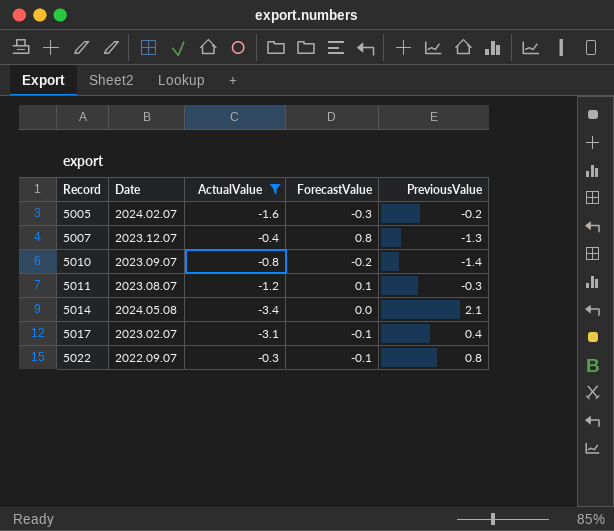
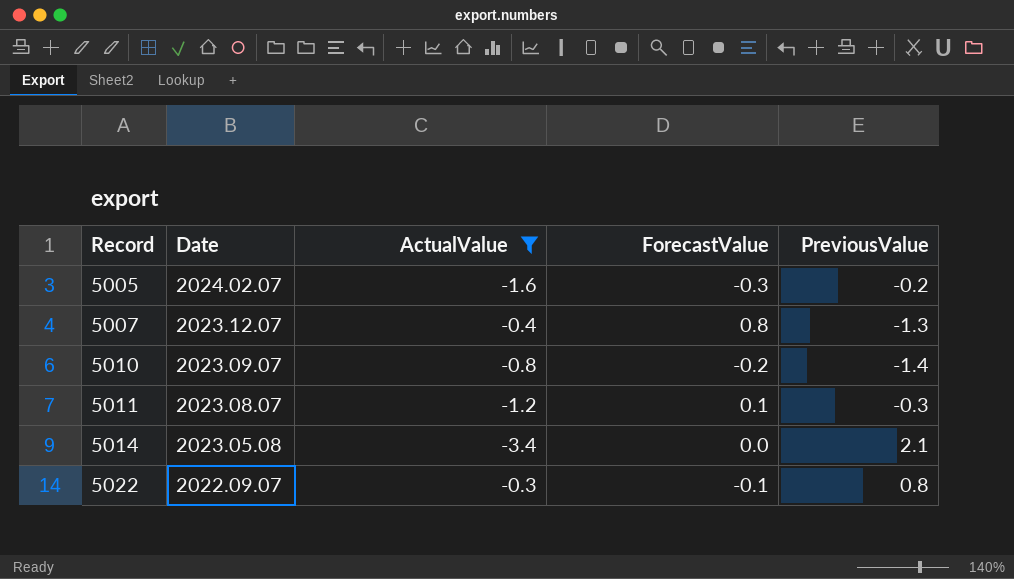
row 5017: 2023.02.07 | -3.1 | -0.1 | 0.4 -> none
5014 | Date: 2024.05.08 -> 2023.05.08

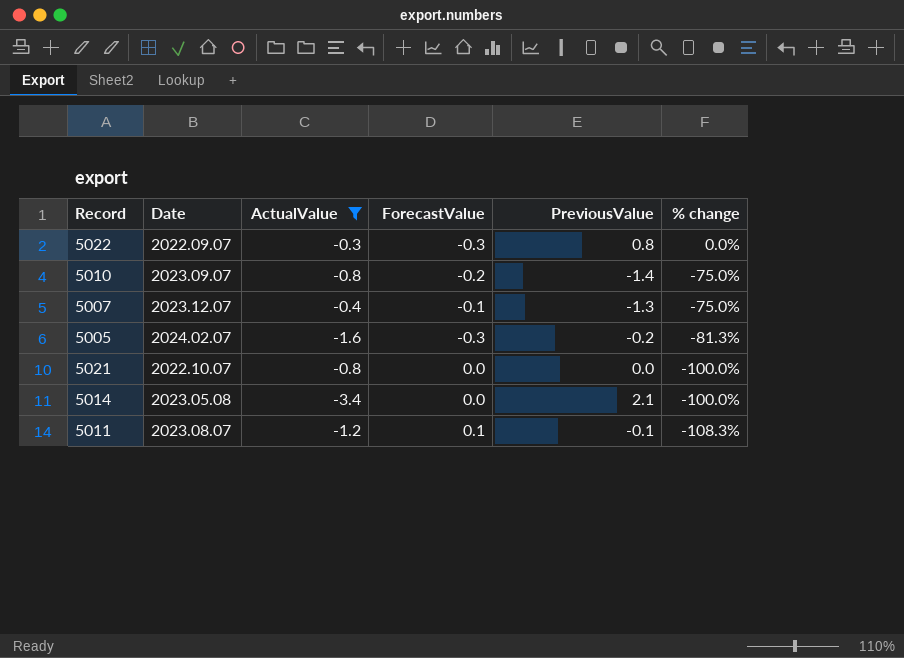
row order: Record ascending -> % change descending
column % change | formula: none -> ([ForecastValue] - [ActualValue]) / [ActualValue]
5022 | ForecastValue: -0.1 -> -0.3
5007 | ForecastValue: 0.8 -> -0.1
row 5021: none -> 2022.10.07 | -0.8 | 0.0 | 0.0 | -100.0%
5011 | PreviousValue: -0.3 -> -0.1

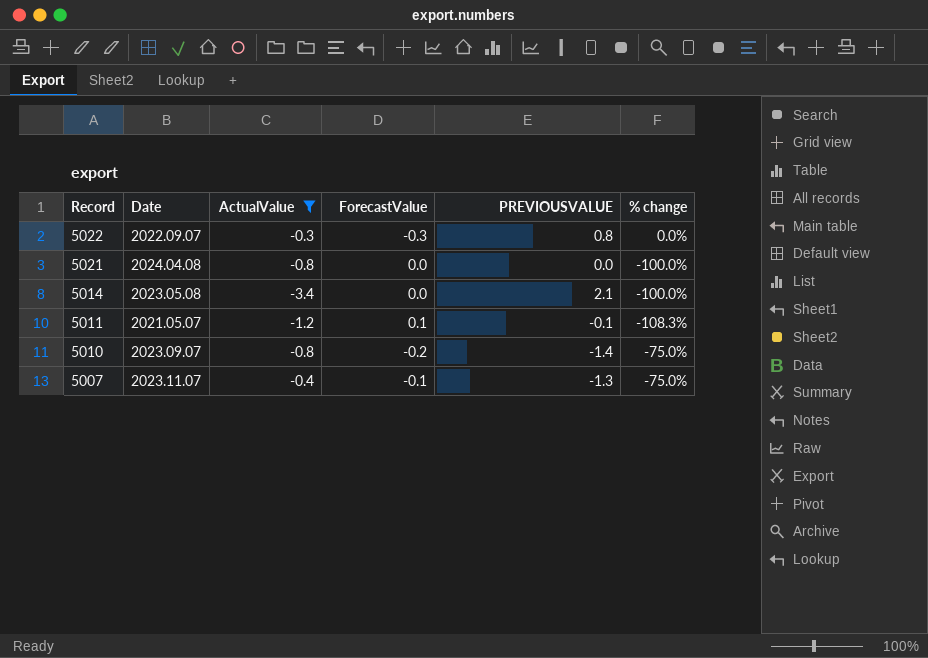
row order: % change descending -> Record descending
column name: PreviousValue -> PREVIOUSVALUE
row 5005: 2024.02.07 | -1.6 | -0.3 | -0.2 | -81.3% -> none
5021 | Date: 2022.10.07 -> 2024.04.08
5011 | Date: 2023.08.07 -> 2021.05.07
5007 | Date: 2023.12.07 -> 2023.11.07

